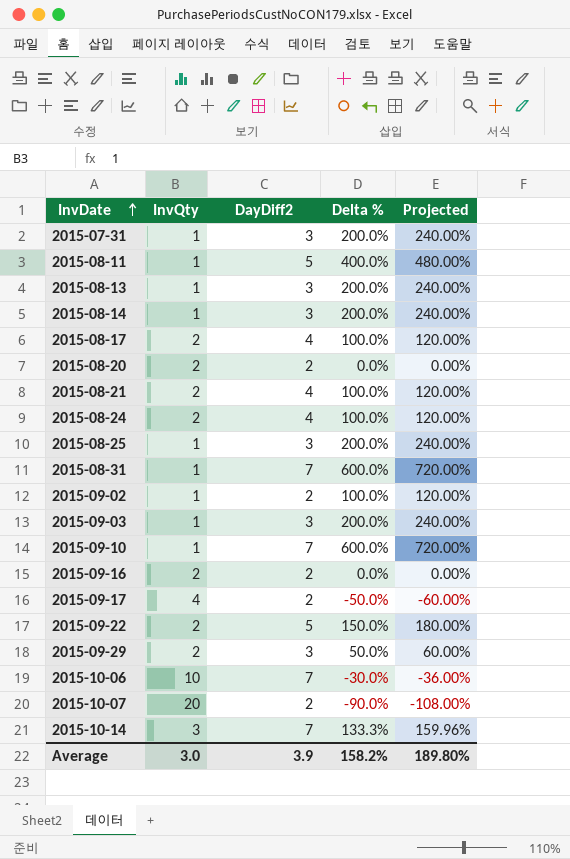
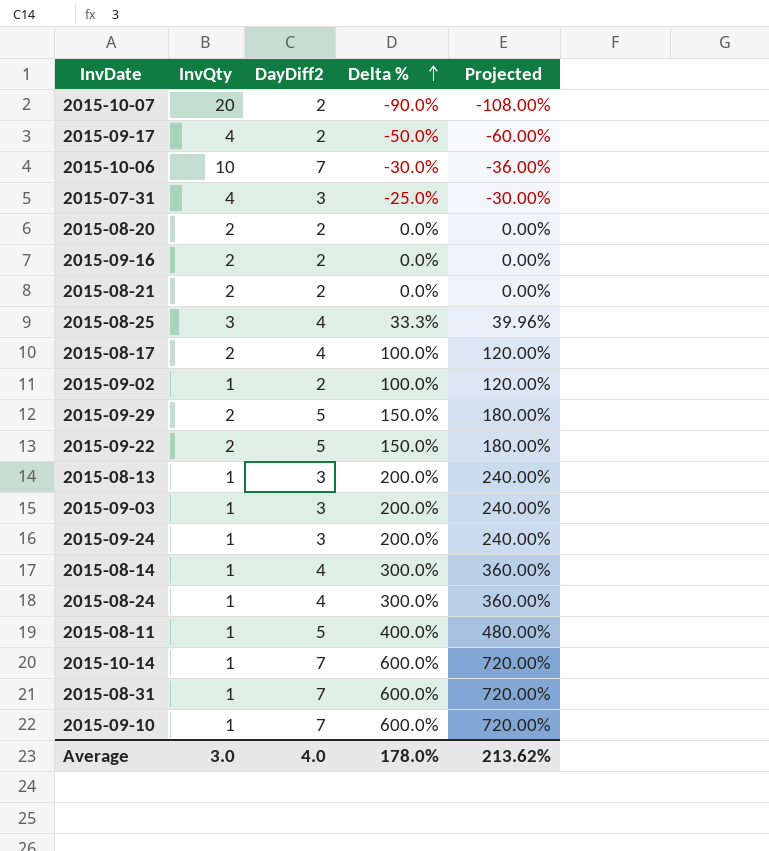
row order: InvDate ascending -> Delta % ascending
2015-07-31 | InvQty: 1 -> 4
2015-07-31 | Delta %: 200.0% -> -25.0%
2015-07-31 | Projected: 240.00% -> -30.00%
2015-08-21 | DayDiff2: 4 -> 2
2015-08-21 | Delta %: 100.0% -> 0.0%
2015-08-21 | Projected: 120.00% -> 0.00%
2015-08-25 | InvQty: 1 -> 3
2015-08-25 | DayDiff2: 3 -> 4
2015-08-25 | Delta %: 200.0% -> 33.3%
2015-08-25 | Projected: 240.00% -> 39.96%
2015-09-29 | DayDiff2: 3 -> 5
2015-09-29 | Delta %: 50.0% -> 150.0%
2015-09-29 | Projected: 60.00% -> 180.00%
row 2015-09-24: none -> 1 | 3 | 200.0% | 240.00%
2015-08-14 | DayDiff2: 3 -> 4
2015-08-14 | Delta %: 200.0% -> 300.0%
2015-08-14 | Projected: 240.00% -> 360.00%
2015-08-24 | InvQty: 2 -> 1
2015-08-24 | Delta %: 100.0% -> 300.0%
2015-08-24 | Projected: 120.00% -> 360.00%
2015-10-14 | InvQty: 3 -> 1
2015-10-14 | Delta %: 133.3% -> 600.0%
2015-10-14 | Projected: 159.96% -> 720.00%
Average | DayDiff2: 3.9 -> 4.0
Average | Delta %: 158.2% -> 178.0%
Average | Projected: 189.80% -> 213.62%

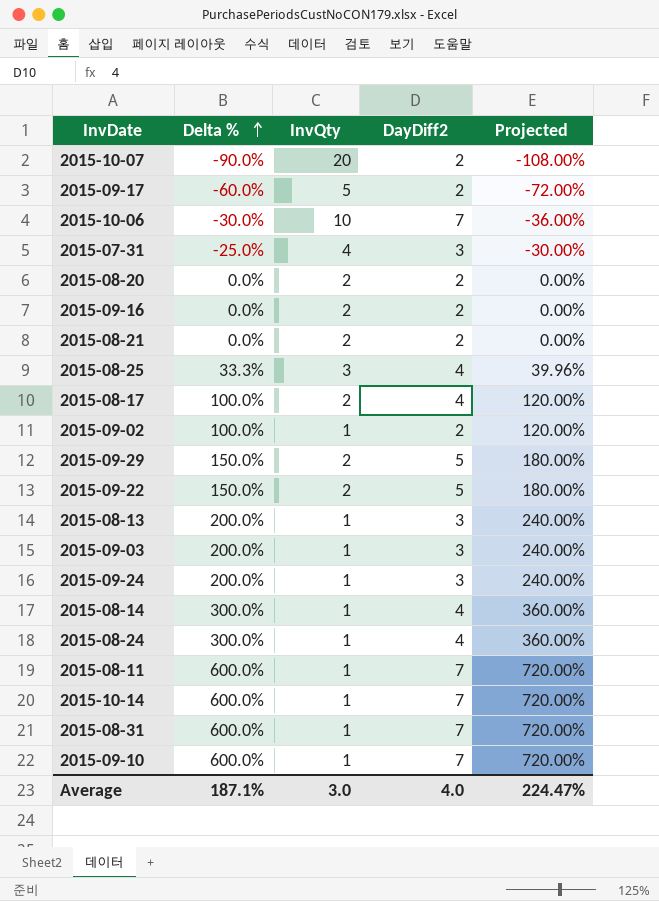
column Delta % | position: 4 -> 2
2015-09-17 | Delta %: -50.0% -> -60.0%
2015-09-17 | InvQty: 4 -> 5
2015-09-17 | Projected: -60.00% -> -72.00%
2015-08-11 | Delta %: 400.0% -> 600.0%
2015-08-11 | DayDiff2: 5 -> 7
2015-08-11 | Projected: 480.00% -> 720.00%
Average | Delta %: 178.0% -> 187.1%
Average | Projected: 213.62% -> 224.47%

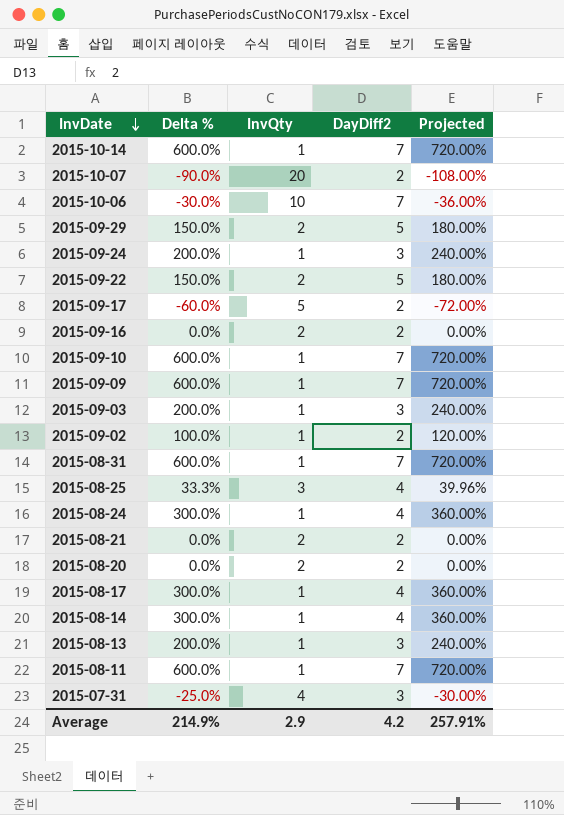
row order: Delta % ascending -> InvDate descending
row 2015-09-09: none -> 600.0% | 1 | 7 | 720.00%
2015-08-17 | Delta %: 100.0% -> 300.0%
2015-08-17 | InvQty: 2 -> 1
2015-08-17 | Projected: 120.00% -> 360.00%
Average | Delta %: 187.1% -> 214.9%
Average | InvQty: 3.0 -> 2.9
Average | DayDiff2: 4.0 -> 4.2
Average | Projected: 224.47% -> 257.91%

